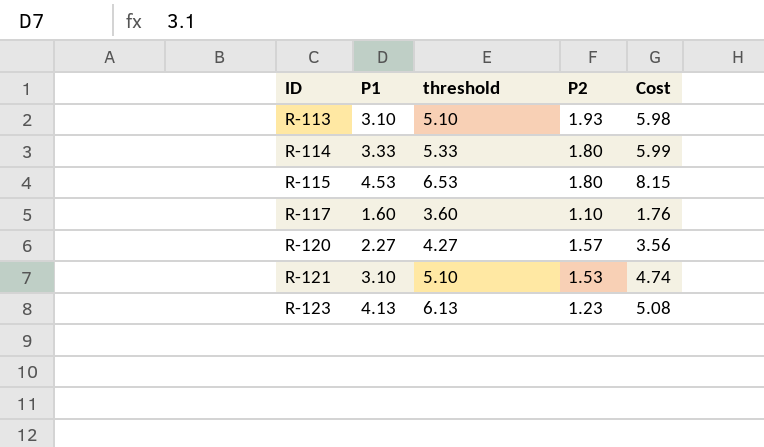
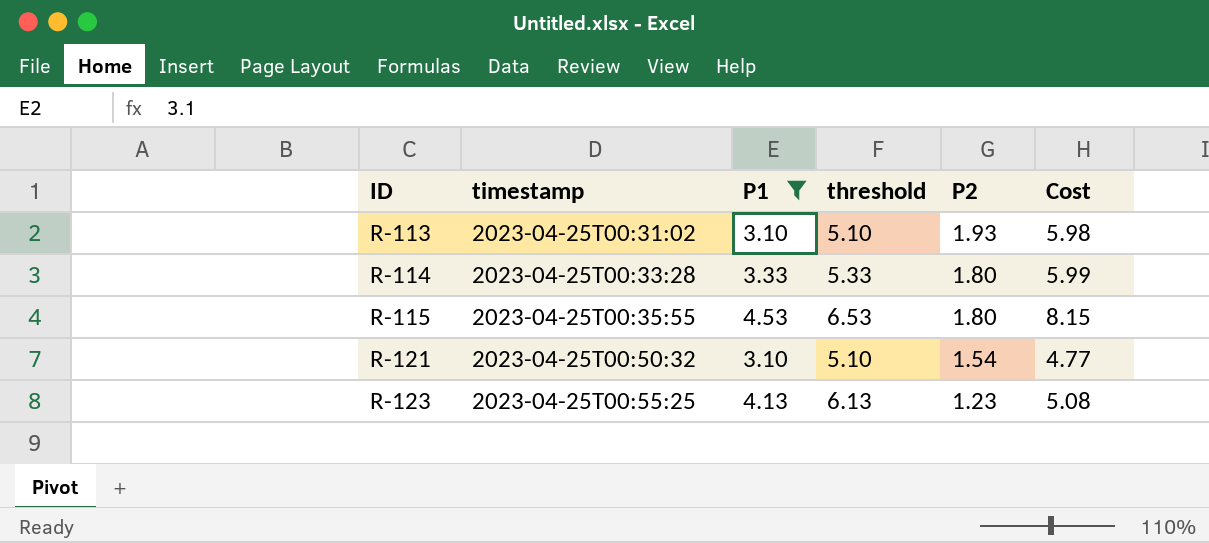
filter: none -> P1 >= 3.10
column timestamp | position: none -> 2
R-121 | P2: 1.53 -> 1.54
R-121 | Cost: 4.74 -> 4.77

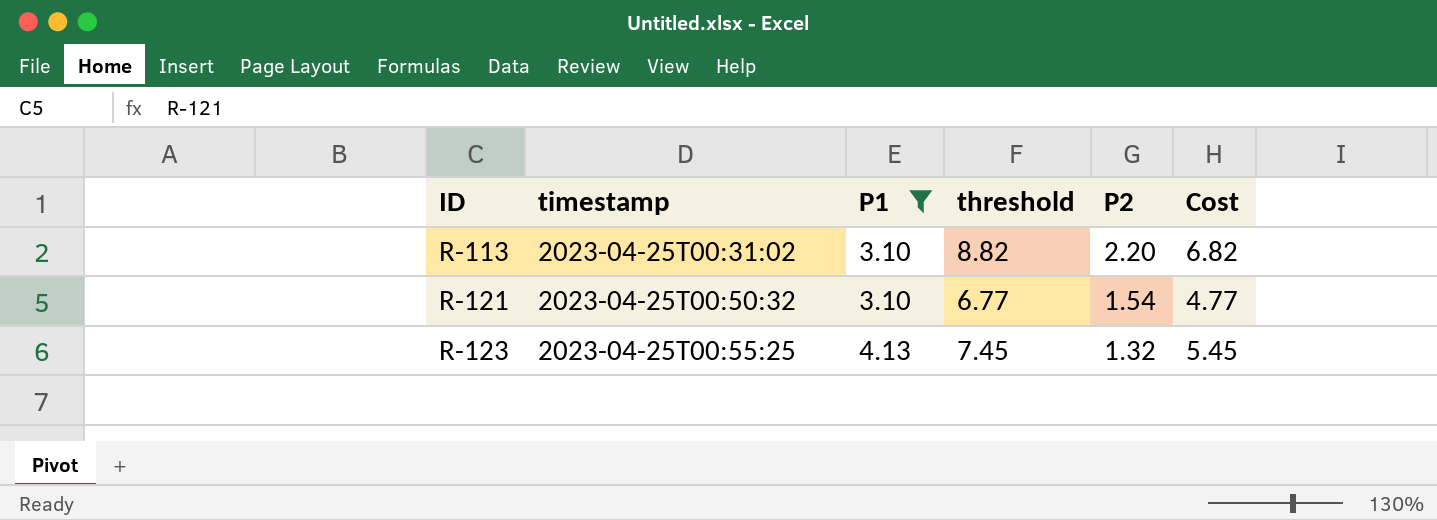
column threshold | formula: [P1] + 2 -> [Cost] + 2
row R-114: 2023-04-25T00:33:28 | 3.33 | 5.33 | 1.80 | 5.99 -> none
row R-115: 2023-04-25T00:35:55 | 4.53 | 6.53 | 1.80 | 8.15 -> none
R-113 | P2: 1.93 -> 2.20
R-113 | Cost: 5.98 -> 6.82
R-123 | P2: 1.23 -> 1.32
R-123 | Cost: 5.08 -> 5.45

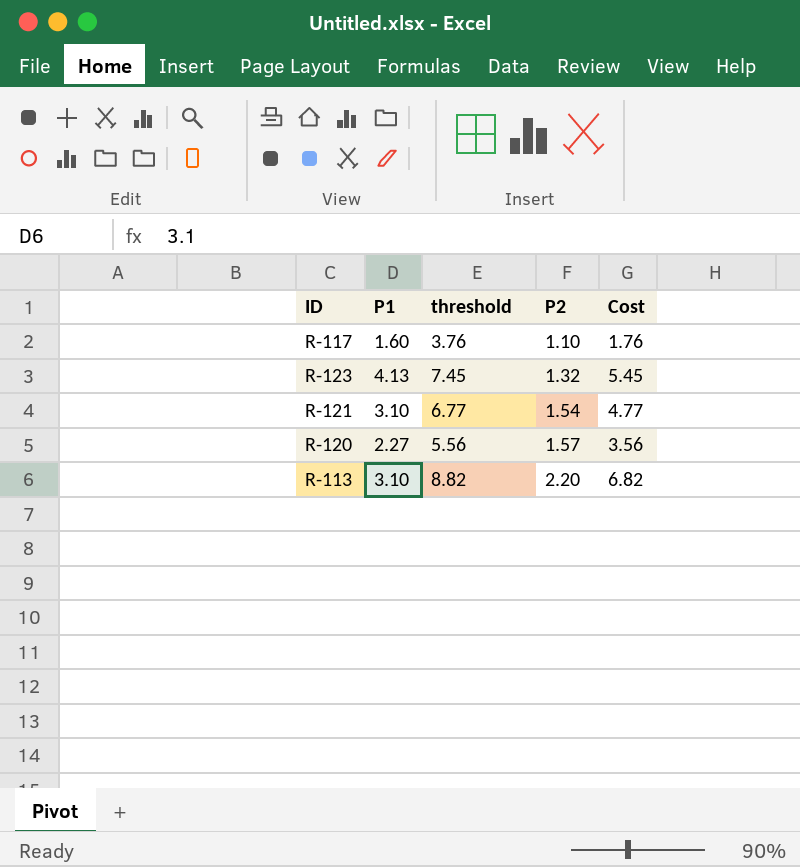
filter: P1 >= 3.10 -> none
row order: ID ascending -> P2 ascending
column timestamp | position: 2 -> none

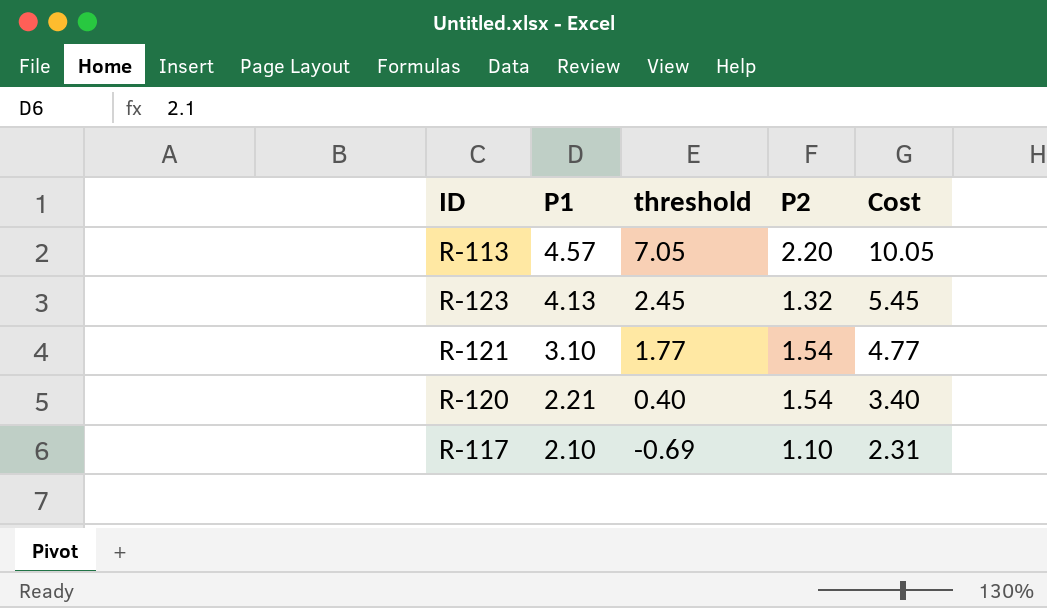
row order: P2 ascending -> P1 descending
column threshold | formula: [Cost] + 2 -> [Cost] - 3
R-113 | P1: 3.10 -> 4.57
R-113 | Cost: 6.82 -> 10.05
R-120 | P1: 2.27 -> 2.21
R-120 | P2: 1.57 -> 1.54
R-120 | Cost: 3.56 -> 3.40
R-117 | P1: 1.60 -> 2.10
R-117 | Cost: 1.76 -> 2.31

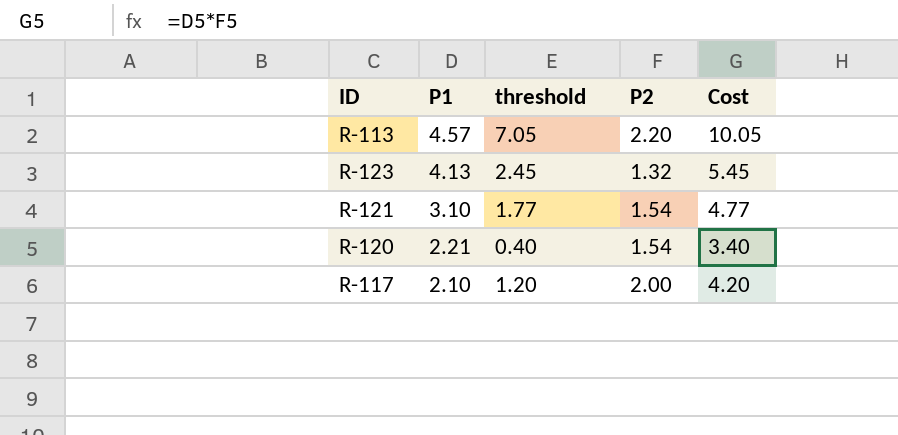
R-117 | threshold: -0.69 -> 1.20
R-117 | P2: 1.10 -> 2.00
R-117 | Cost: 2.31 -> 4.20

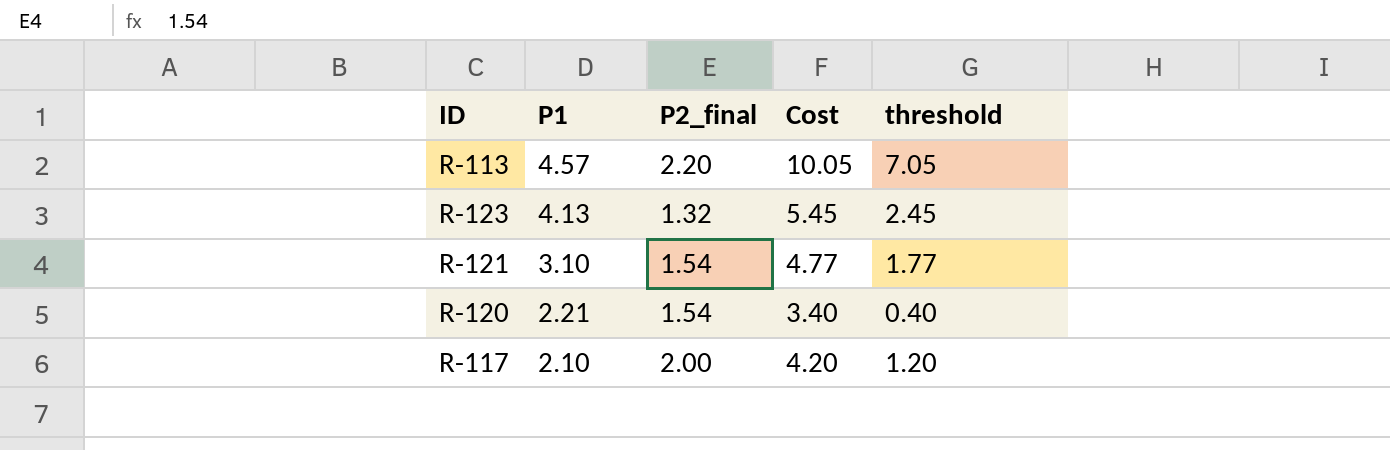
column name: P2 -> P2_final
column threshold | position: 3 -> 5

